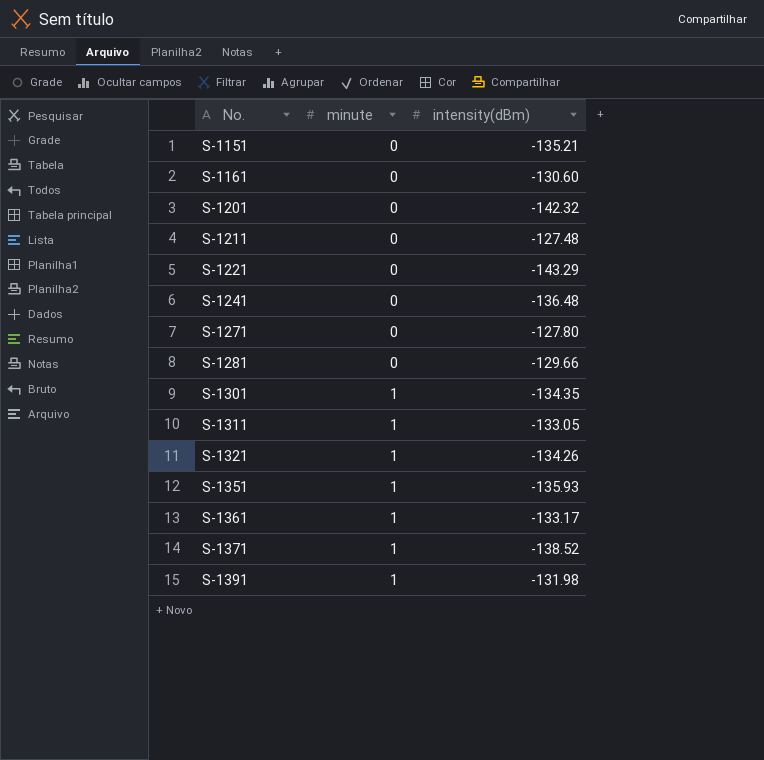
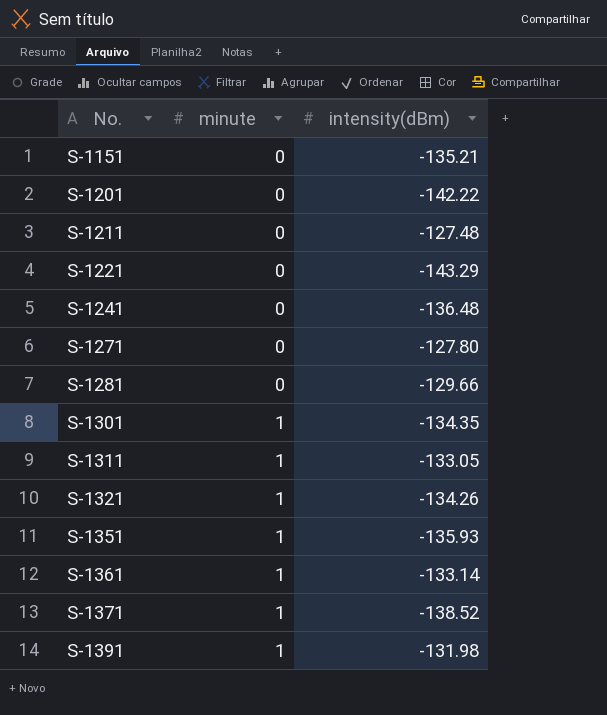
row S-1161: 0 | -130.60 -> none
S-1201 | intensity(dBm): -142.32 -> -142.22
S-1361 | intensity(dBm): -133.17 -> -133.14

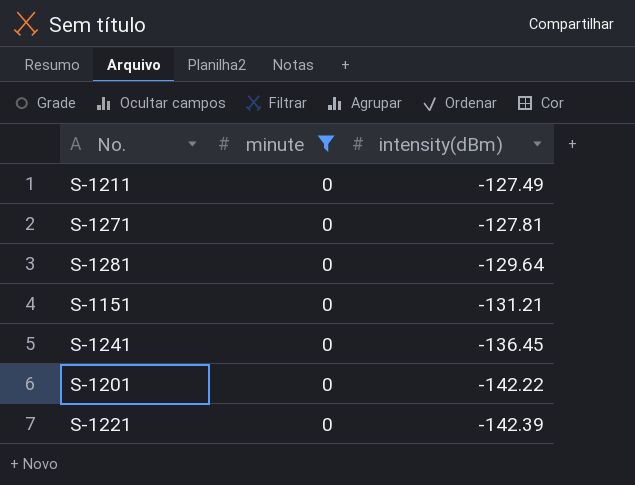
filter: none -> minute = 0
row order: No. ascending -> intensity(dBm) descending
S-1211 | intensity(dBm): -127.48 -> -127.49
S-1271 | intensity(dBm): -127.80 -> -127.81
S-1281 | intensity(dBm): -129.66 -> -129.64
S-1151 | intensity(dBm): -135.21 -> -131.21
S-1241 | intensity(dBm): -136.48 -> -136.45
S-1221 | intensity(dBm): -143.29 -> -142.39

